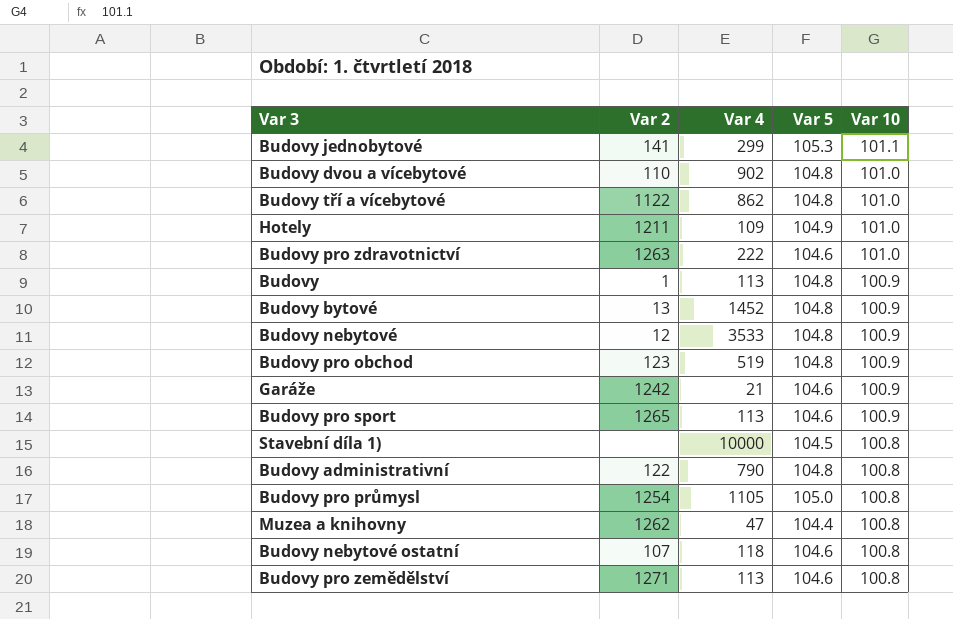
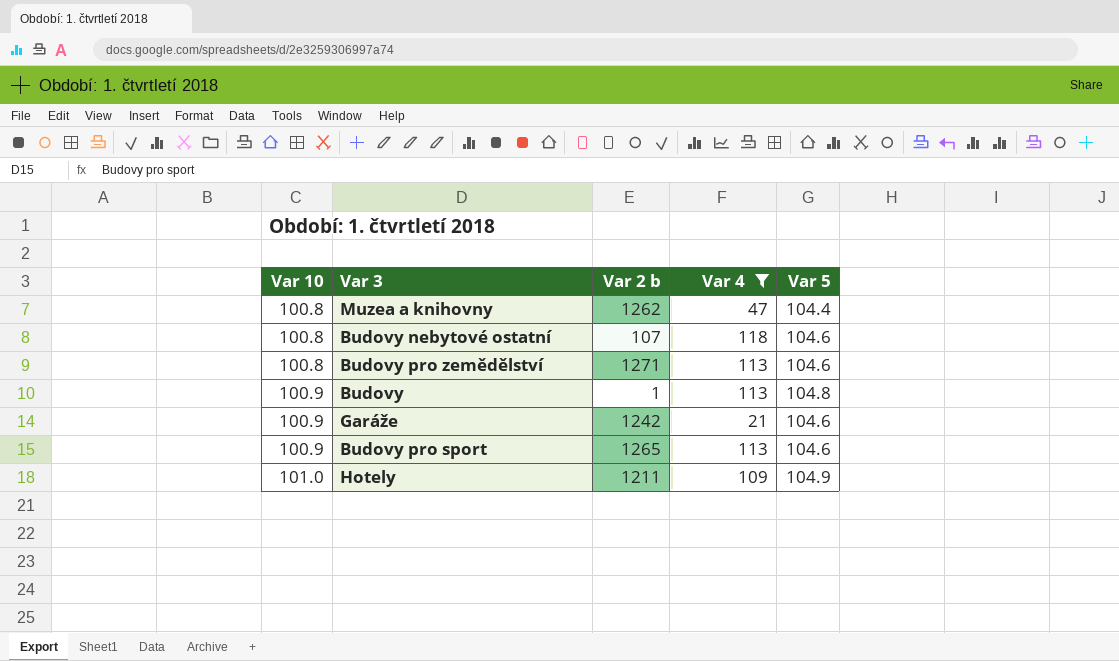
filter: none -> Var 4 <= 118
row order: Var 10 descending -> Var 10 ascending
column Var 10 | position: 5 -> 1
column name: Var 2 -> Var 2 b

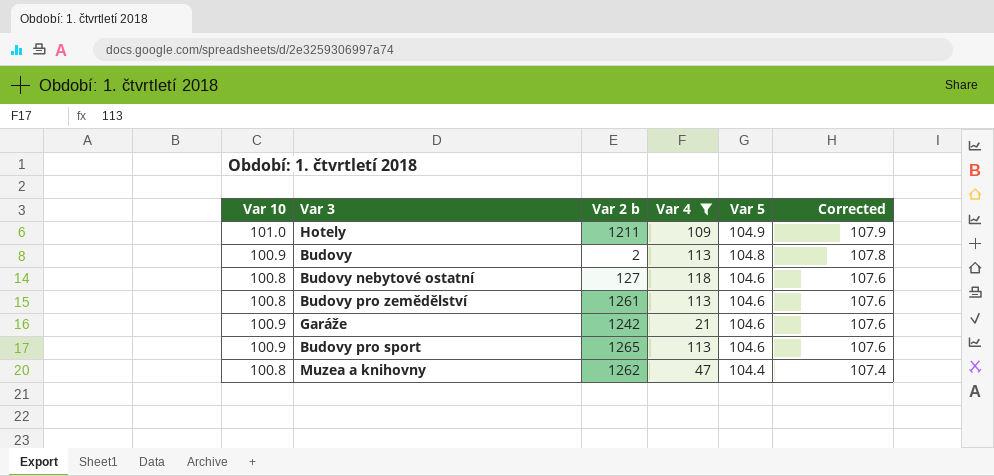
row order: Var 10 ascending -> Var 5 descending
column Corrected | formula: none -> [Var 5] + 3
Budovy | Var 2 b: 1 -> 2
Budovy nebytové ostatní | Var 2 b: 107 -> 127
Budovy pro zemědělství | Var 2 b: 1271 -> 1261

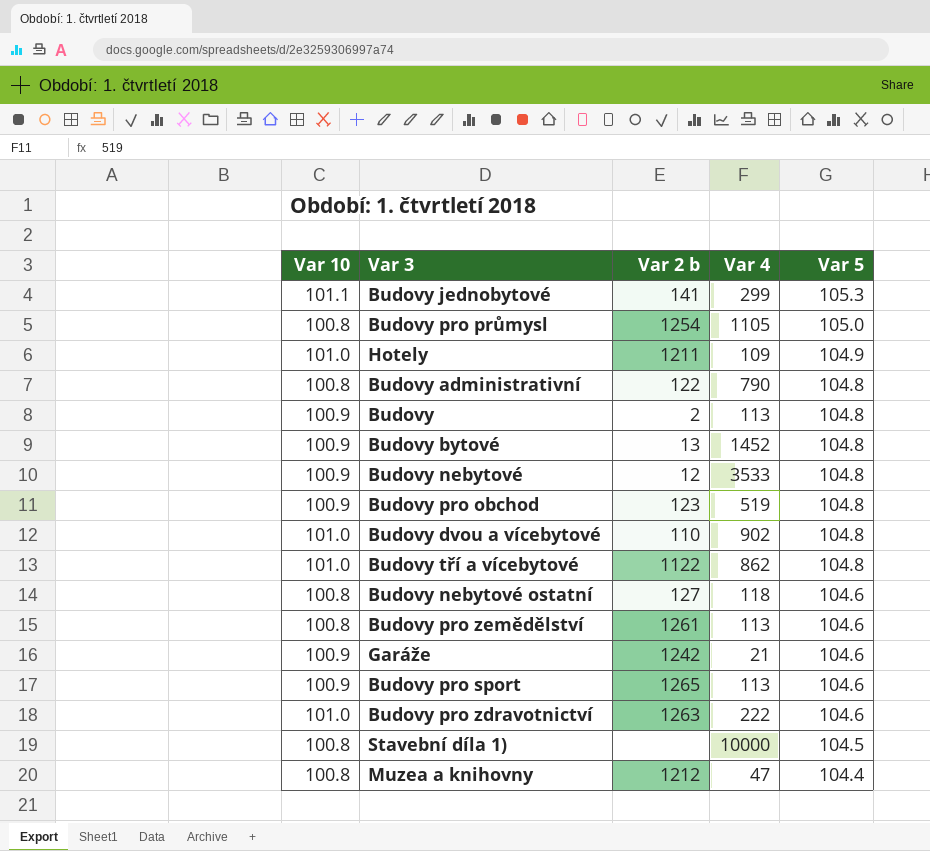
filter: Var 4 <= 118 -> none
column Corrected | formula: [Var 5] + 3 -> none
Muzea a knihovny | Var 2 b: 1262 -> 1212

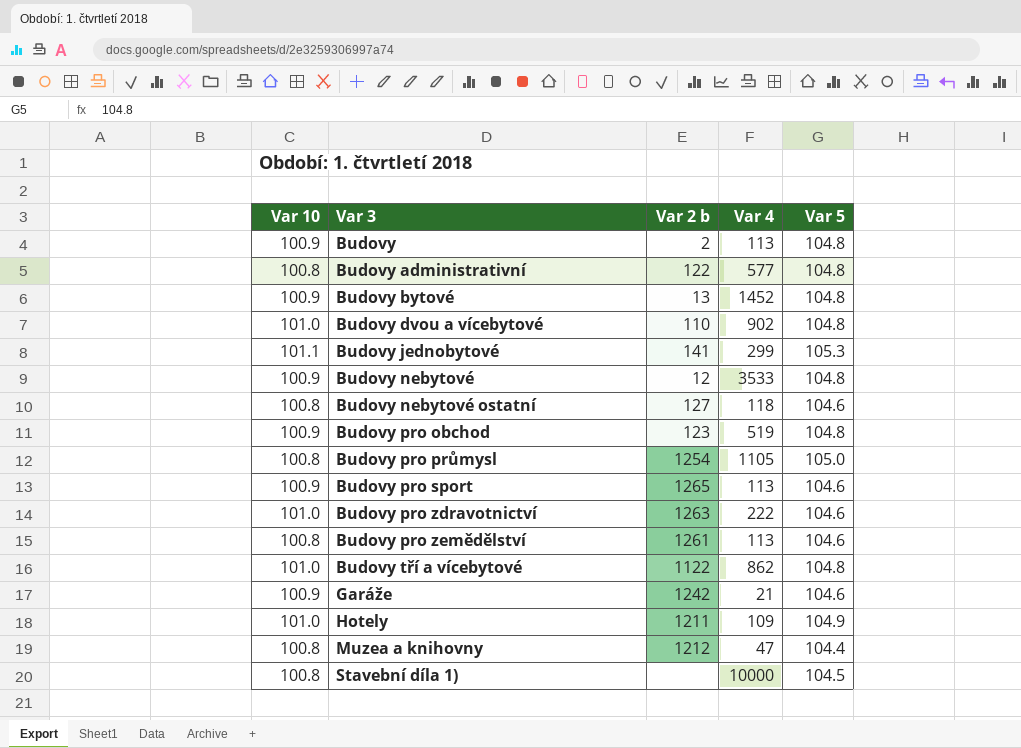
row order: Var 5 descending -> Var 3 ascending
Budovy administrativní | Var 4: 790 -> 577

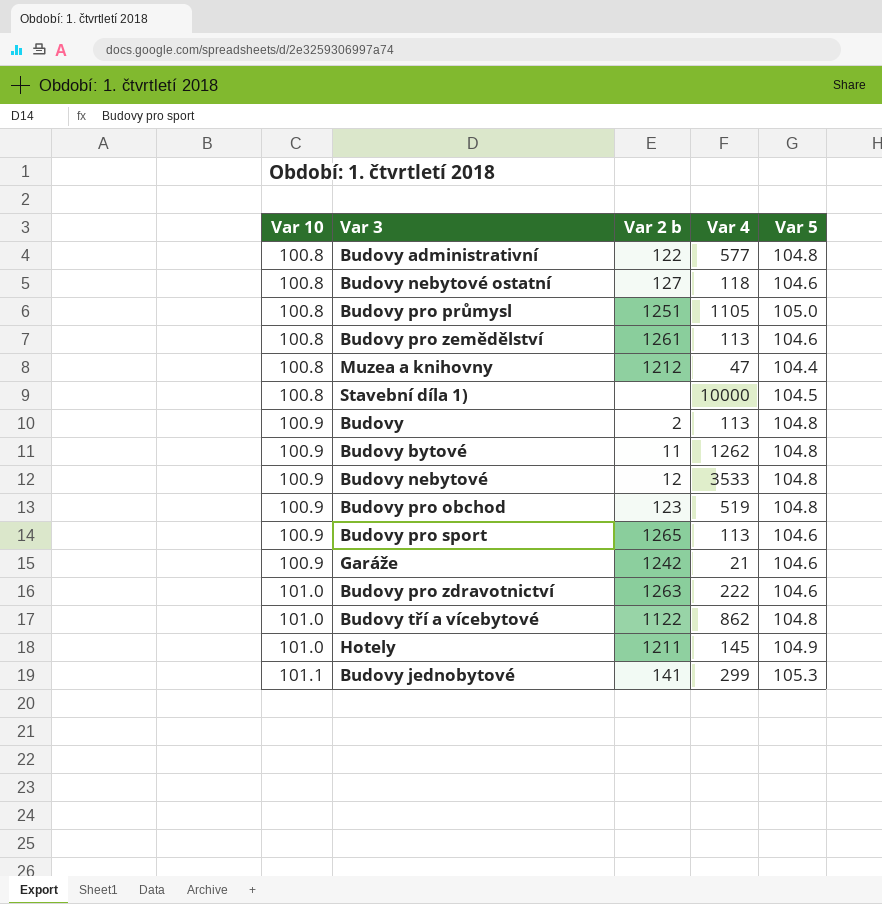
row order: Var 3 ascending -> Var 10 ascending
row Budovy dvou a vícebytové: 101.0 | 110 | 902 | 104.8 -> none
Budovy pro průmysl | Var 2 b: 1254 -> 1251
Budovy bytové | Var 2 b: 13 -> 11
Budovy bytové | Var 4: 1452 -> 1262
Hotely | Var 4: 109 -> 145

